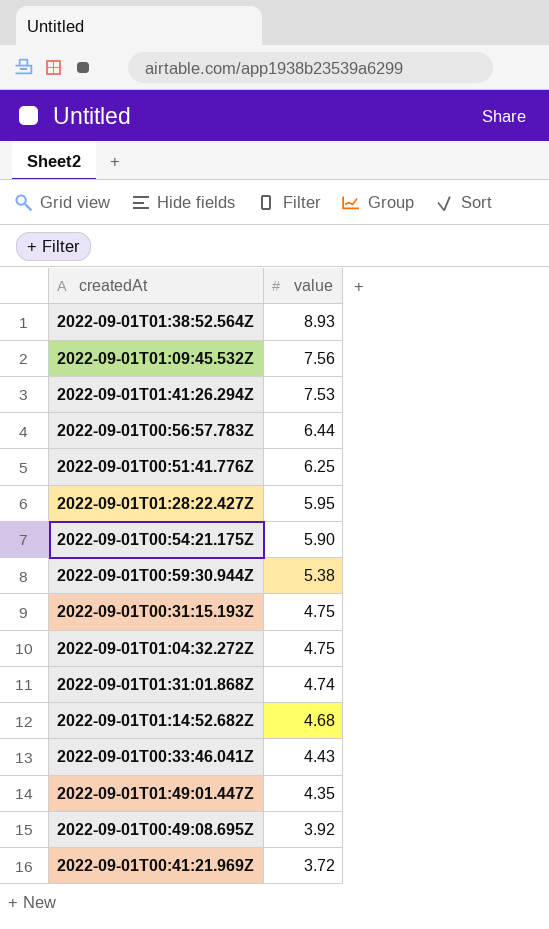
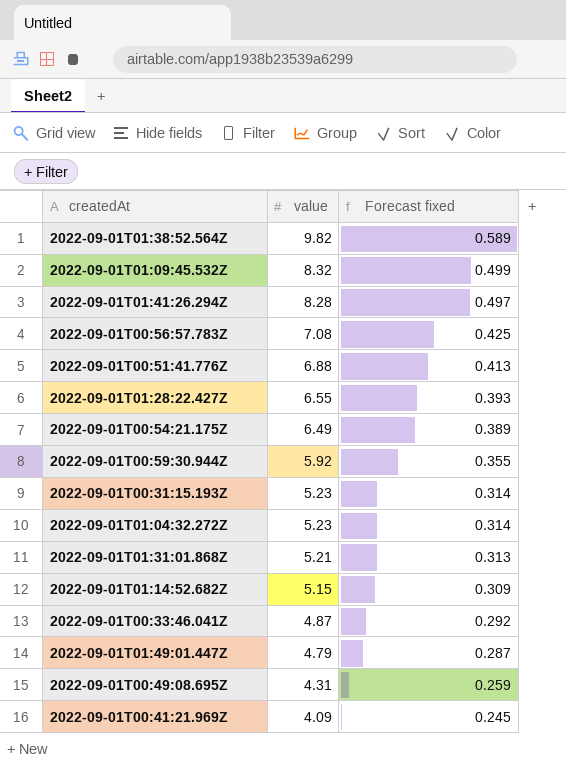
column Forecast fixed | formula: none -> [value] * 0.06
2022-09-01T01:38:52.564Z | value: 8.93 -> 9.82
2022-09-01T01:09:45.532Z | value: 7.56 -> 8.32
2022-09-01T01:41:26.294Z | value: 7.53 -> 8.28
2022-09-01T00:56:57.783Z | value: 6.44 -> 7.08
2022-09-01T00:51:41.776Z | value: 6.25 -> 6.88
2022-09-01T01:28:22.427Z | value: 5.95 -> 6.55
2022-09-01T00:54:21.175Z | value: 5.90 -> 6.49
2022-09-01T00:59:30.944Z | value: 5.38 -> 5.92
2022-09-01T00:31:15.193Z | value: 4.75 -> 5.23
2022-09-01T01:04:32.272Z | value: 4.75 -> 5.23
2022-09-01T01:31:01.868Z | value: 4.74 -> 5.21
2022-09-01T01:14:52.682Z | value: 4.68 -> 5.15
2022-09-01T00:33:46.041Z | value: 4.43 -> 4.87
2022-09-01T01:49:01.447Z | value: 4.35 -> 4.79
2022-09-01T00:49:08.695Z | value: 3.92 -> 4.31
2022-09-01T00:41:21.969Z | value: 3.72 -> 4.09

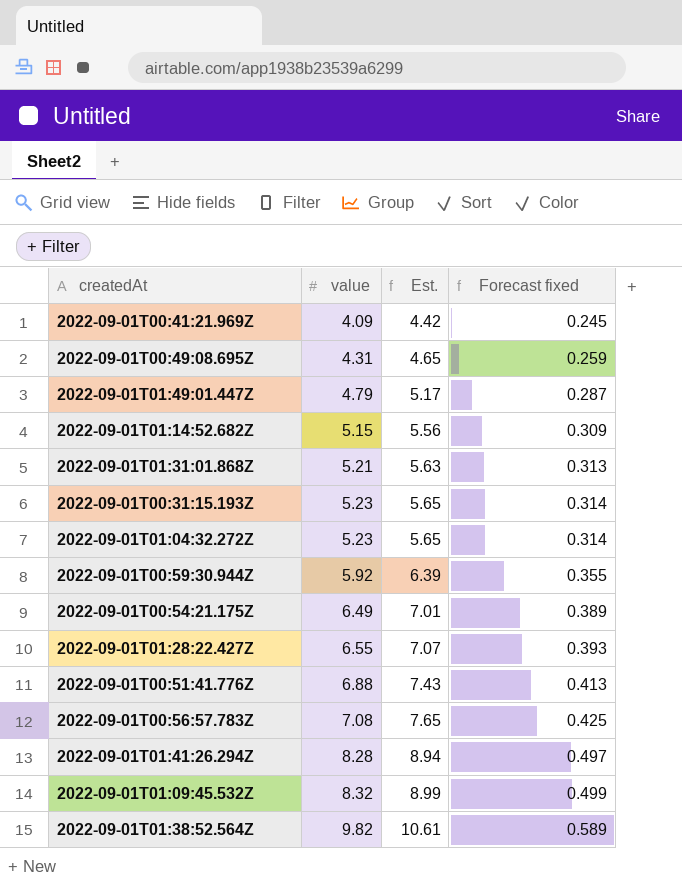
row order: value descending -> value ascending
column Est. | formula: none -> [value] * 1.08
row 2022-09-01T00:33:46.041Z: 4.87 | 0.292 -> none

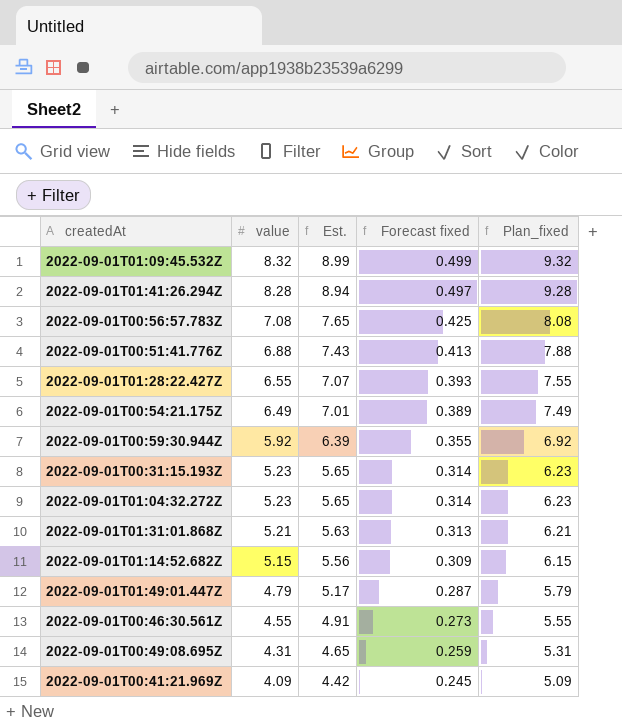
row order: value ascending -> value descending
column Plan_fixed | formula: none -> [value] + 1
row 2022-09-01T01:38:52.564Z: 9.82 | 10.61 | 0.589 -> none
row 2022-09-01T00:46:30.561Z: none -> 4.55 | 4.91 | 0.273 | 5.55

